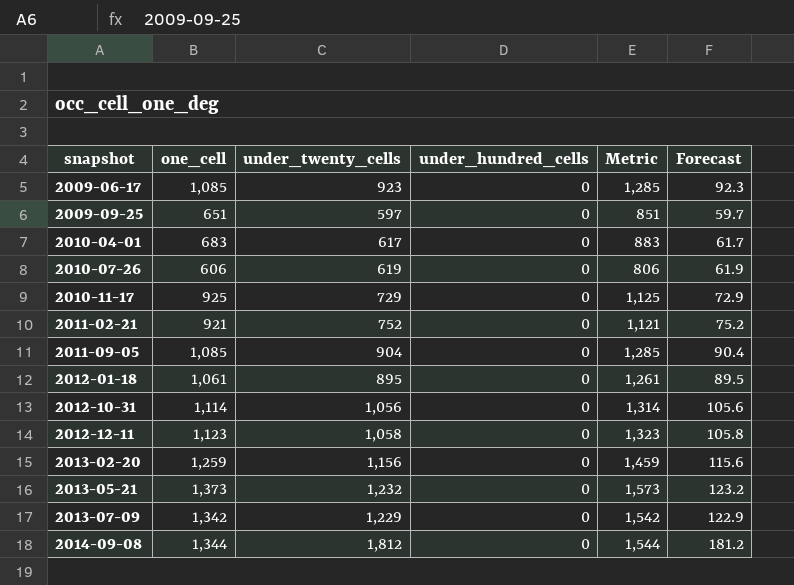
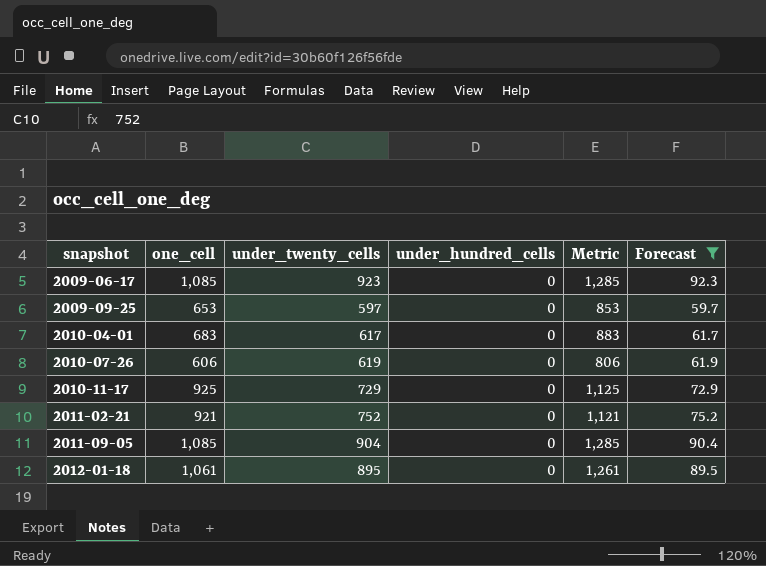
filter: none -> Forecast <= 92.3
2009-09-25 | one_cell: 651 -> 653
2009-09-25 | Metric: 851 -> 853

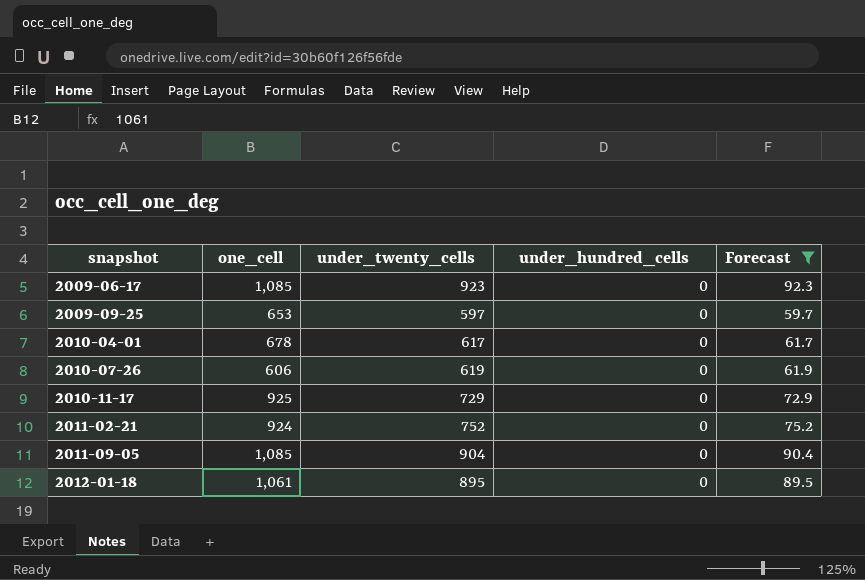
column Metric | formula: [one_cell] + 200 -> none
2010-04-01 | one_cell: 683 -> 678
2011-02-21 | one_cell: 921 -> 924

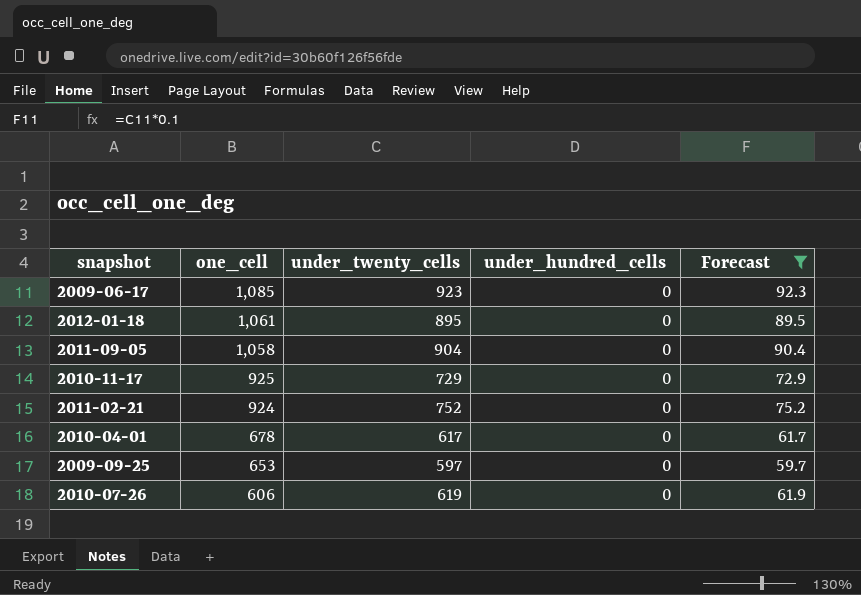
row order: snapshot ascending -> one_cell descending
2011-09-05 | one_cell: 1,085 -> 1,058

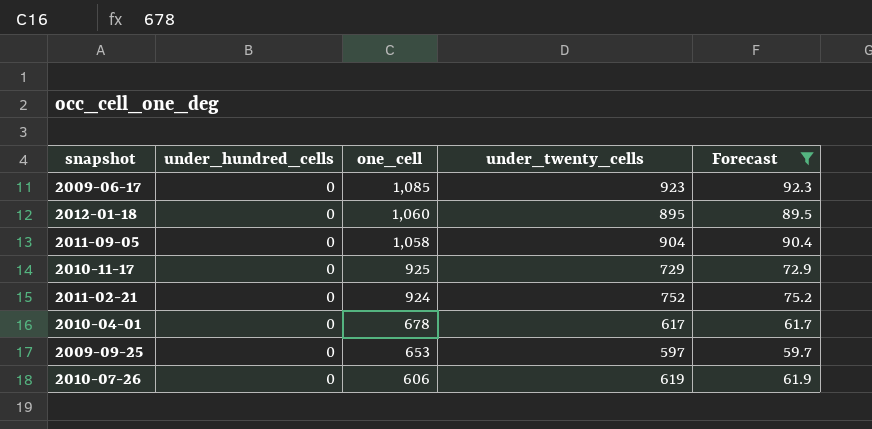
column under_hundred_cells | position: 4 -> 2
2012-01-18 | one_cell: 1,061 -> 1,060

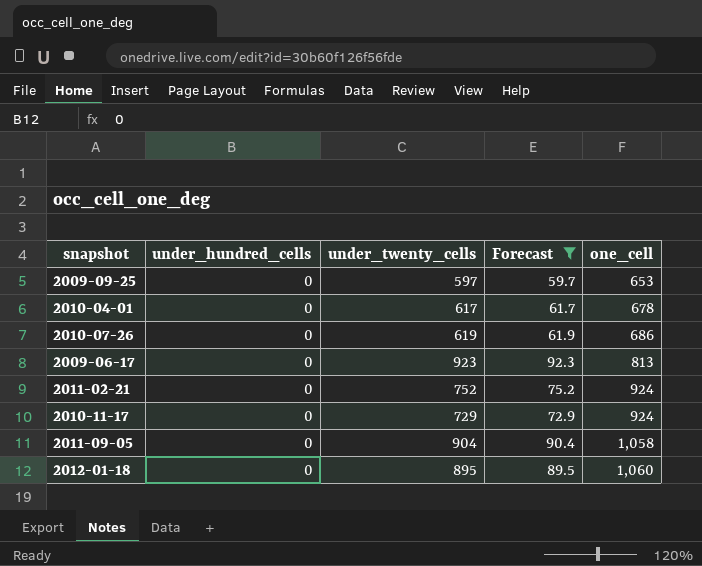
row order: one_cell descending -> one_cell ascending
column one_cell | position: 3 -> 5
2010-07-26 | one_cell: 606 -> 686
2009-06-17 | one_cell: 1,085 -> 813
2010-11-17 | one_cell: 925 -> 924

